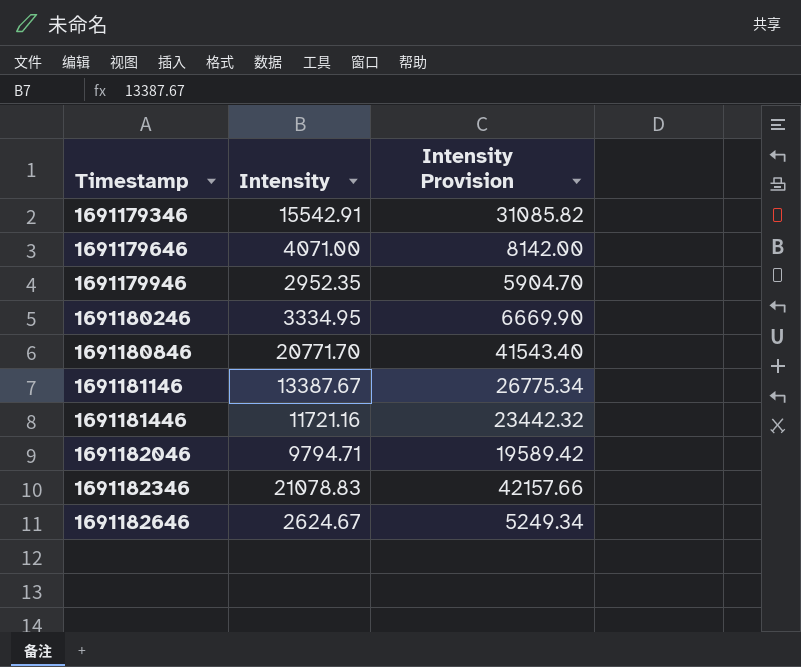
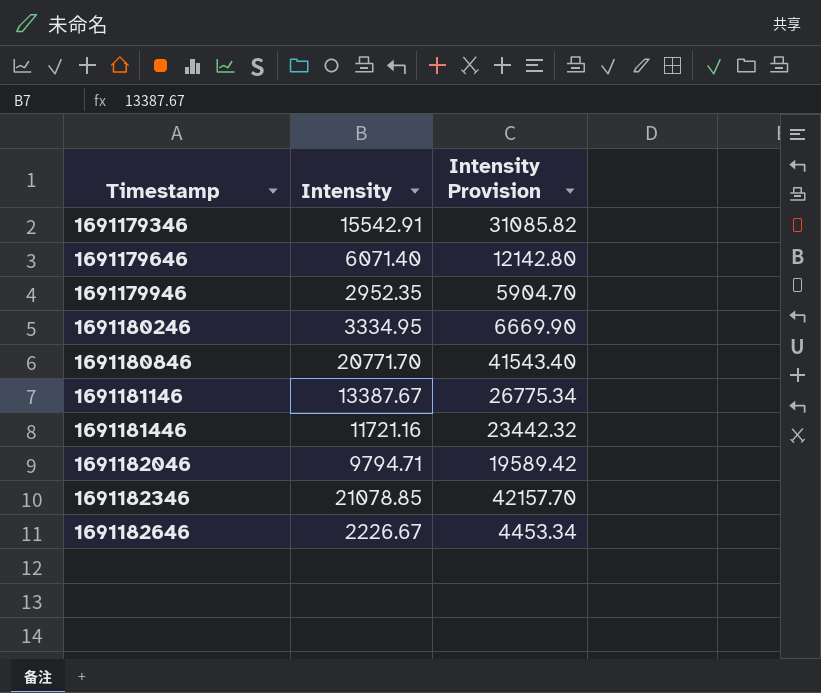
1691179646 | Intensity: 4071.00 -> 6071.40
1691179646 | Intensity Provision: 8142.00 -> 12142.80
1691182346 | Intensity: 21078.83 -> 21078.85
1691182346 | Intensity Provision: 42157.66 -> 42157.70
1691182646 | Intensity: 2624.67 -> 2226.67
1691182646 | Intensity Provision: 5249.34 -> 4453.34

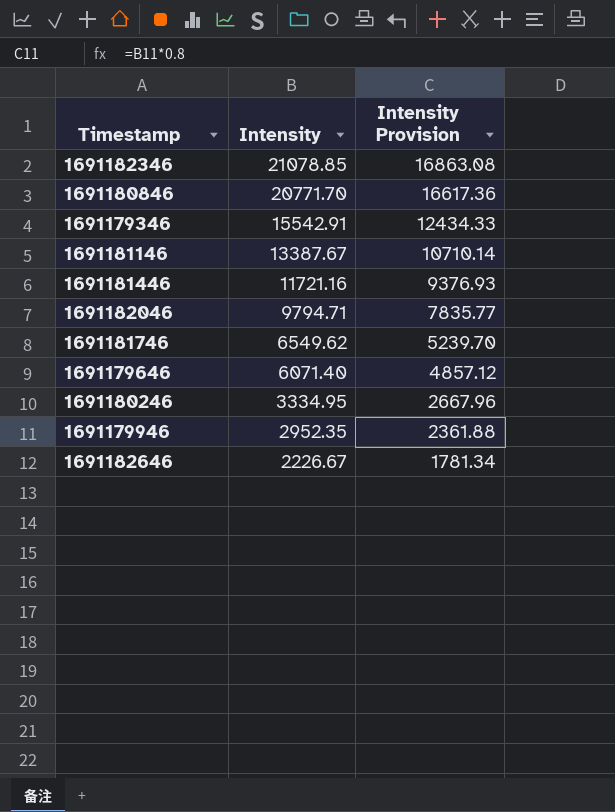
row order: Timestamp ascending -> Intensity descending
column Intensity Provision | formula: [Intensity] * 2 -> [Intensity] * 0.8
row 1691181746: none -> 6549.62 | 5239.70

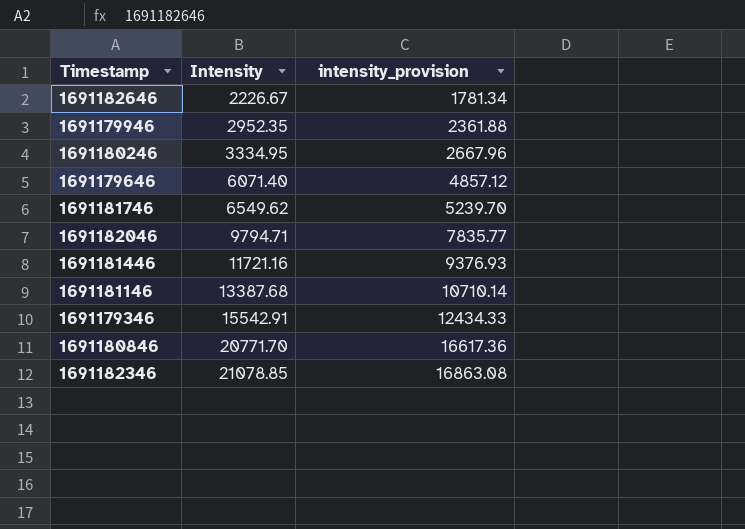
row order: Intensity descending -> Intensity ascending
column name: Intensity Provision -> intensity_provision
1691181146 | Intensity: 13387.67 -> 13387.68

